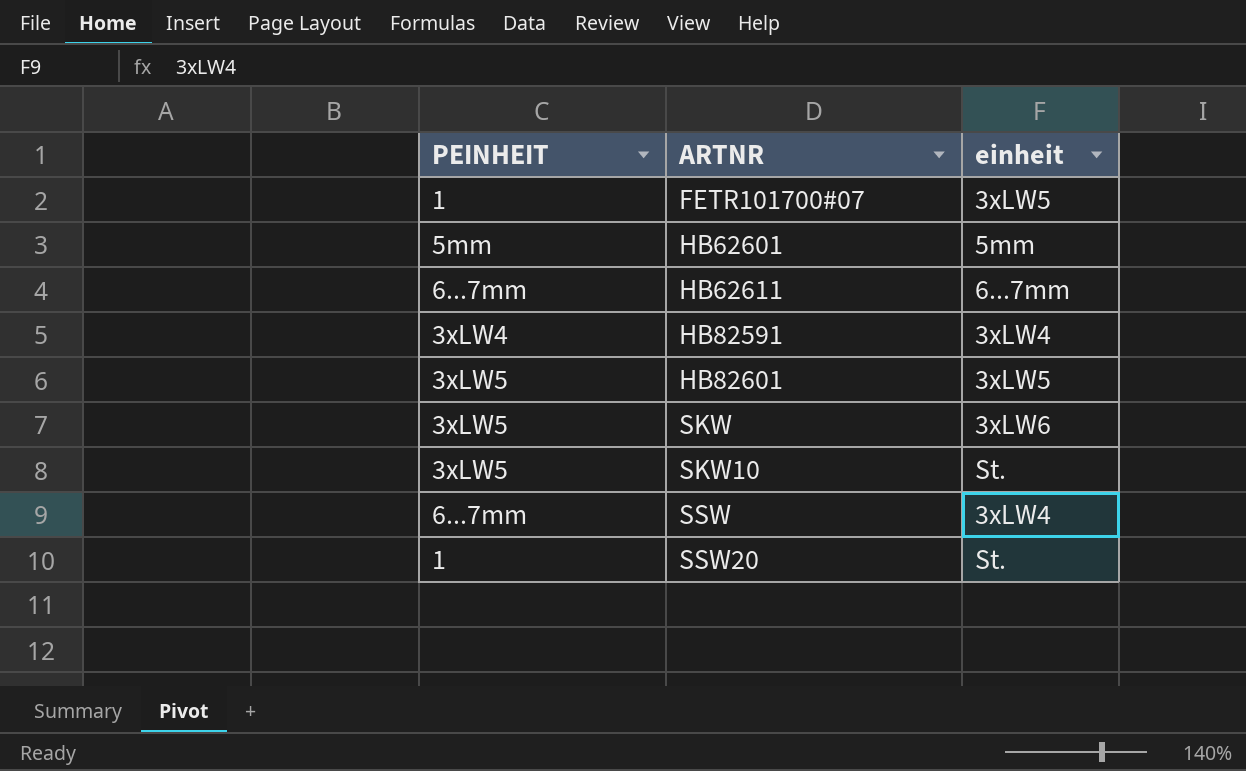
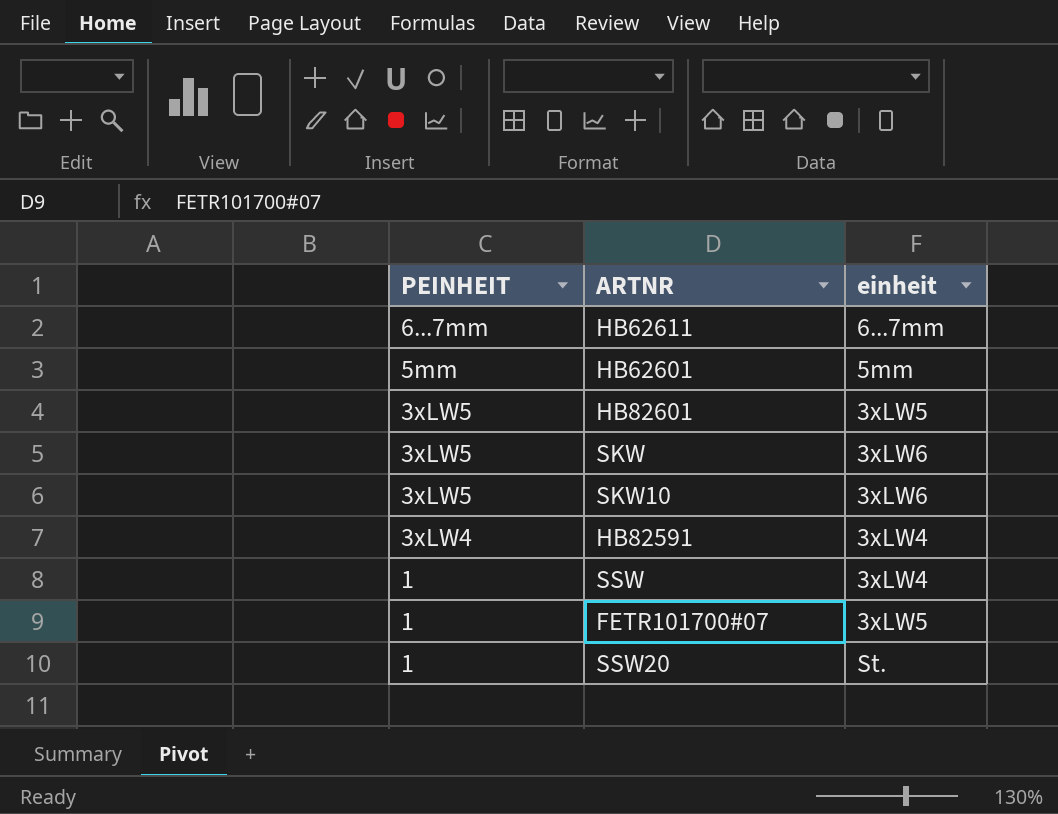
row order: ARTNR ascending -> PEINHEIT descending
SKW10 | einheit: St. -> 3xLW6
SSW | PEINHEIT: 6...7mm -> 1

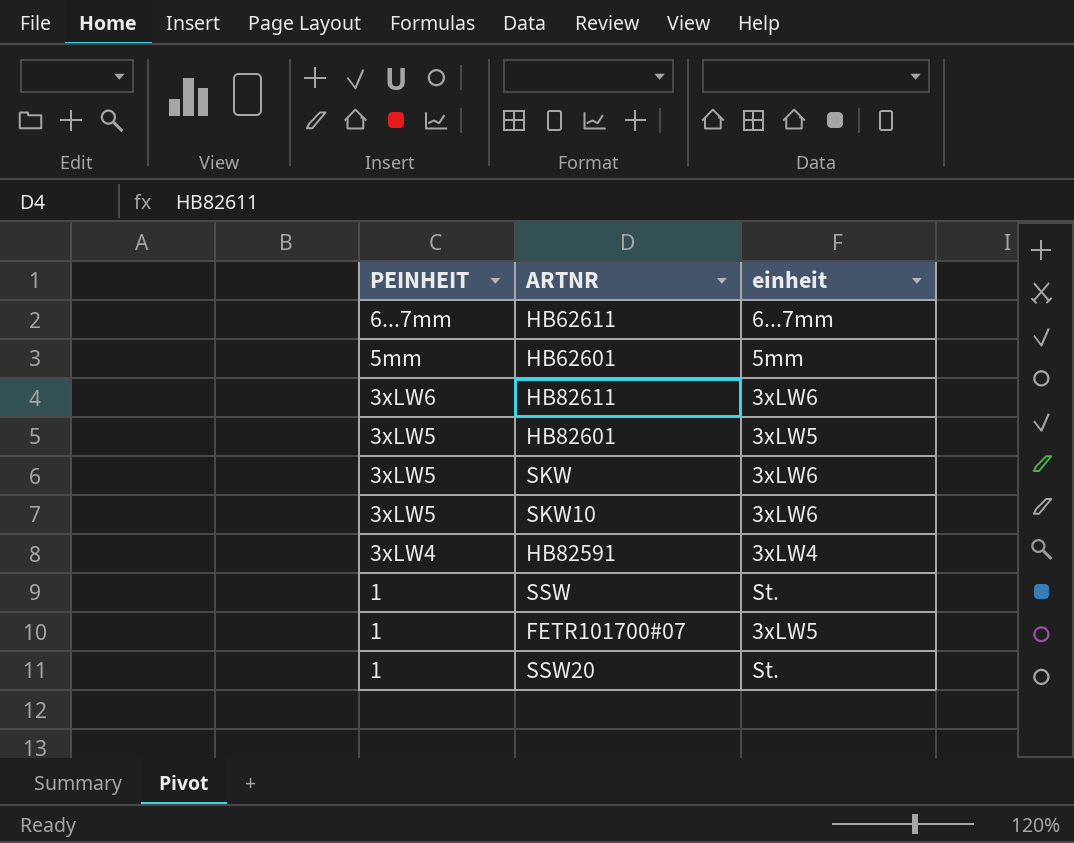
row HB82611: none -> 3xLW6 | 3xLW6
SSW | einheit: 3xLW4 -> St.

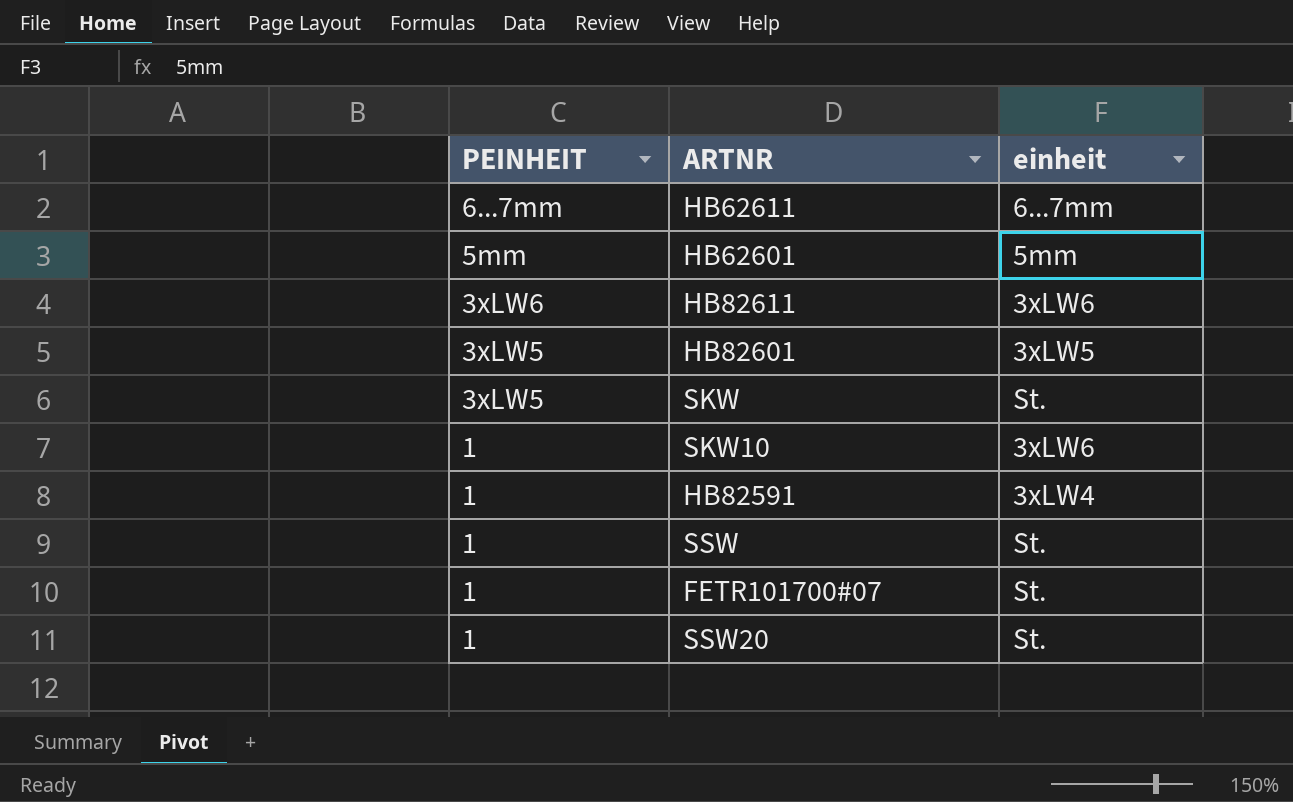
SKW | einheit: 3xLW6 -> St.
SKW10 | PEINHEIT: 3xLW5 -> 1
HB82591 | PEINHEIT: 3xLW4 -> 1
FETR101700#07 | einheit: 3xLW5 -> St.

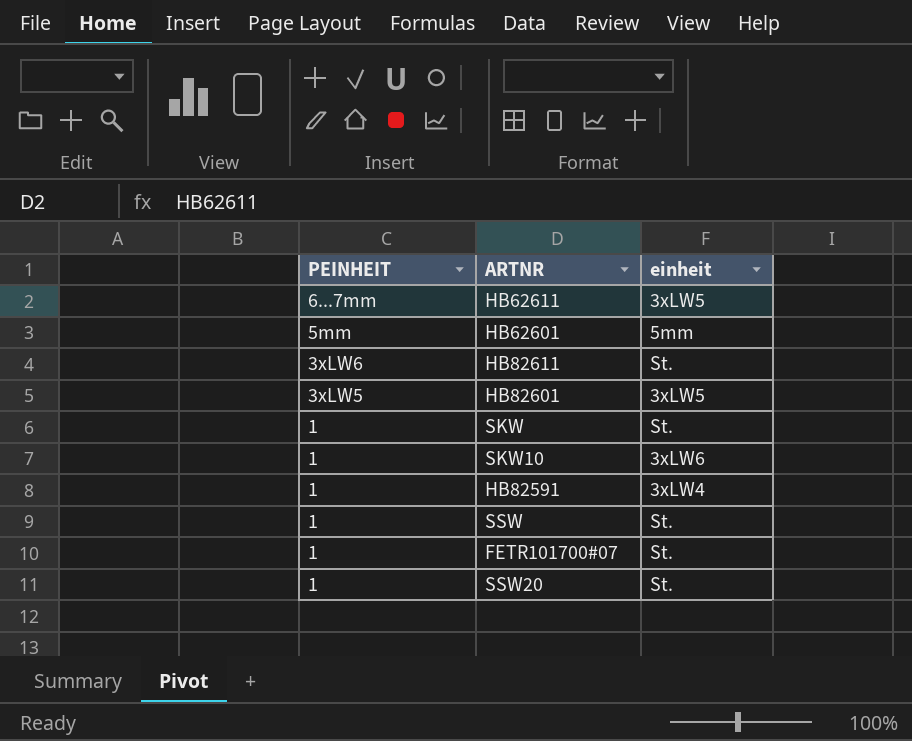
HB62611 | einheit: 6...7mm -> 3xLW5
HB82611 | einheit: 3xLW6 -> St.
SKW | PEINHEIT: 3xLW5 -> 1

